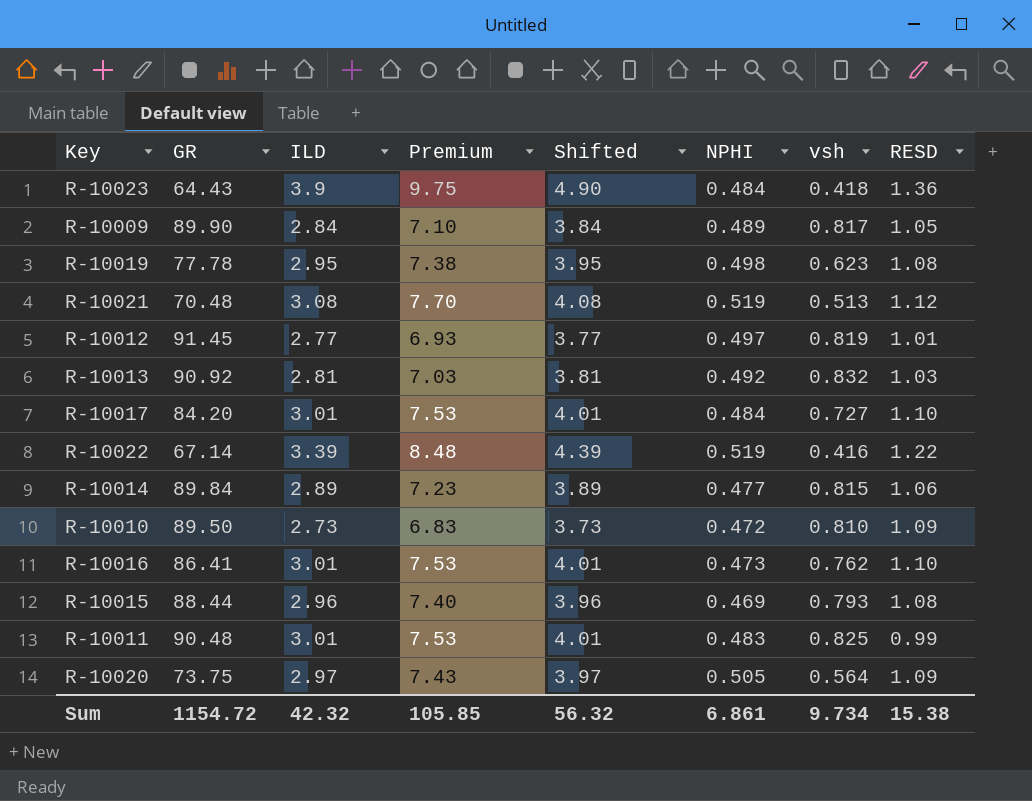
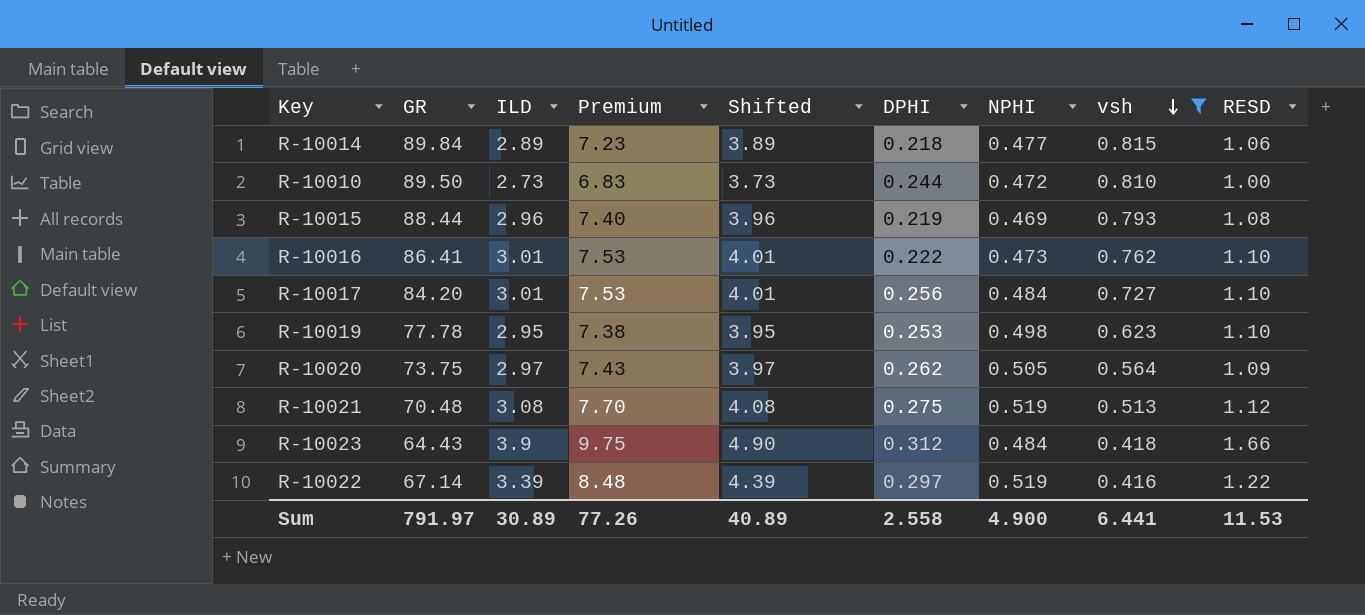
filter: none -> vsh <= 0.815
row order: none -> vsh descending
column DPHI | position: none -> 6
R-10010 | RESD: 1.09 -> 1.00
R-10019 | RESD: 1.08 -> 1.10
R-10023 | RESD: 1.36 -> 1.66
Sum | GR: 1154.72 -> 791.97
Sum | ILD: 42.32 -> 30.89
Sum | Premium: 105.85 -> 77.26
Sum | Shifted: 56.32 -> 40.89
Sum | NPHI: 6.861 -> 4.900
Sum | vsh: 9.734 -> 6.441
Sum | RESD: 15.38 -> 11.53

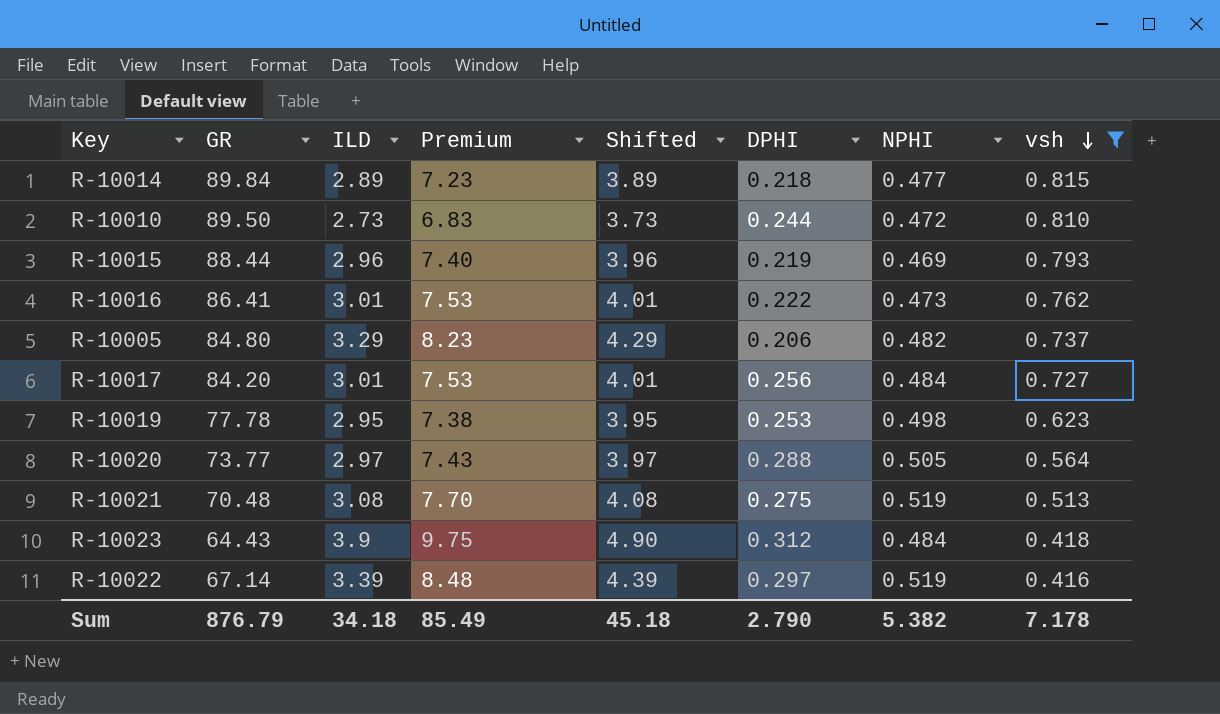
column RESD | position: 9 -> none
row R-10005: none -> 84.80 | 3.29 | 8.23 | 4.29 | 0.206 | 0.482 | 0.737
R-10020 | GR: 73.75 -> 73.77
R-10020 | DPHI: 0.262 -> 0.288
Sum | GR: 791.97 -> 876.79
Sum | ILD: 30.89 -> 34.18
Sum | Premium: 77.26 -> 85.49
Sum | Shifted: 40.89 -> 45.18
Sum | DPHI: 2.558 -> 2.790
Sum | NPHI: 4.900 -> 5.382
Sum | vsh: 6.441 -> 7.178

